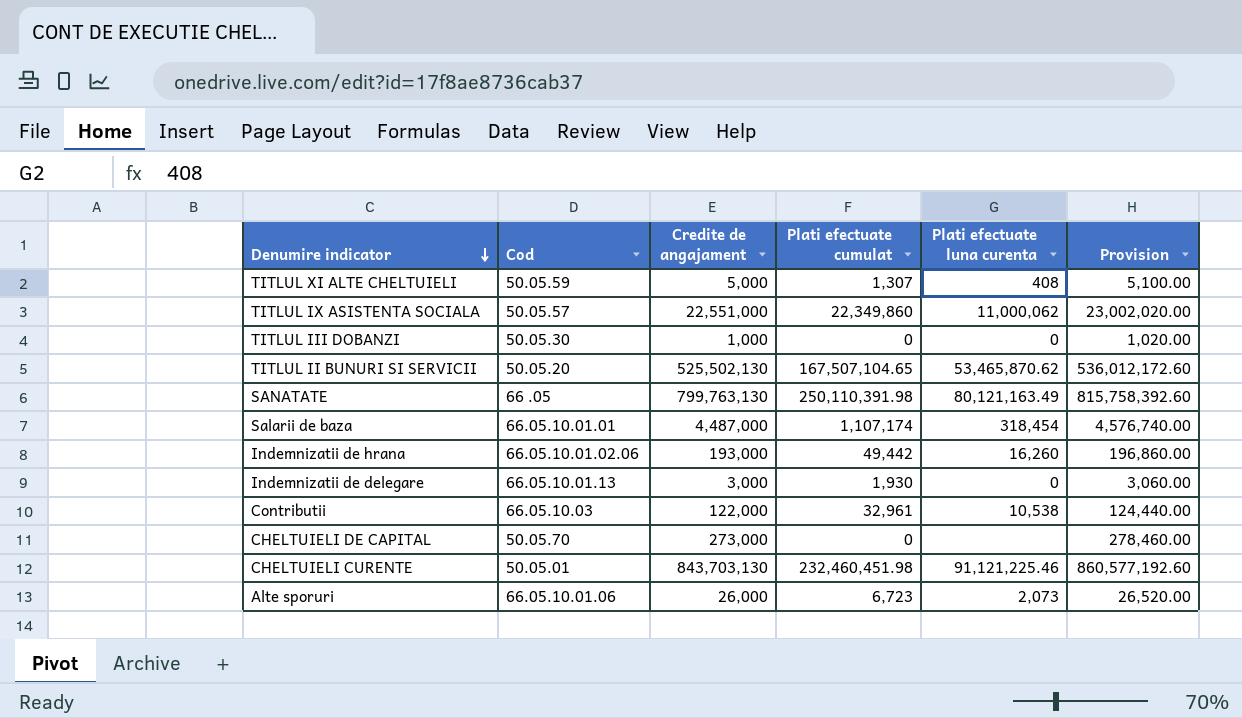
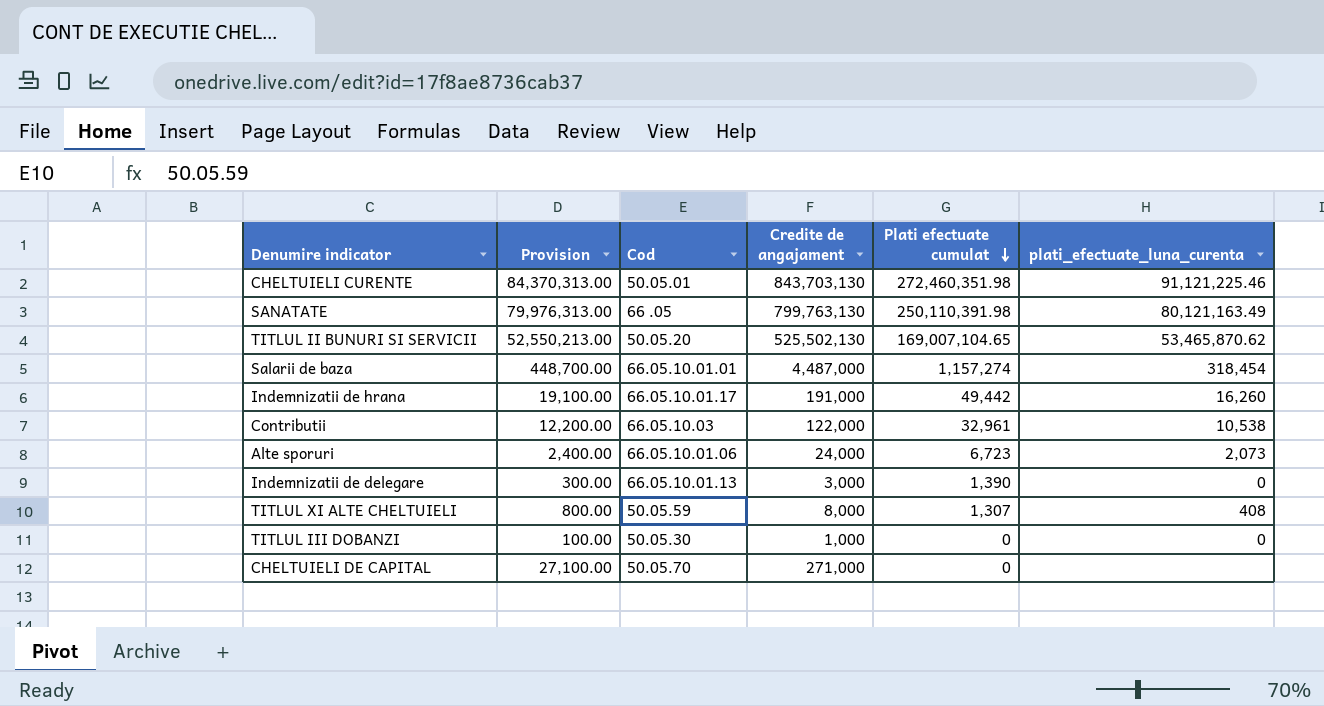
row order: Denumire indicator descending -> Plati efectuate cumulat descending
column Provision | formula: [Credite de angajament] * 1.02 -> [Credite de angajament] * 0.1
column Provision | position: 6 -> 2
column name: Plati efectuate luna curenta -> plati_efectuate_luna_curenta
row TITLUL IX ASISTENTA SOCIALA: 50.05.57 | 22,551,000 | 22,349,860 | 11,000,062 | 23,002,020.00 -> none
CHELTUIELI CURENTE | Plati efectuate cumulat: 232,460,451.98 -> 272,460,351.98
TITLUL II BUNURI SI SERVICII | Plati efectuate cumulat: 167,507,104.65 -> 169,007,104.65
Salarii de baza | Plati efectuate cumulat: 1,107,174 -> 1,157,274
Indemnizatii de hrana | Cod: 66.05.10.01.02.06 -> 66.05.10.01.17
Indemnizatii de hrana | Credite de angajament: 193,000 -> 191,000
Alte sporuri | Credite de angajament: 26,000 -> 24,000
Indemnizatii de delegare | Plati efectuate cumulat: 1,930 -> 1,390
TITLUL XI ALTE CHELTUIELI | Credite de angajament: 5,000 -> 8,000
CHELTUIELI DE CAPITAL | Credite de angajament: 273,000 -> 271,000

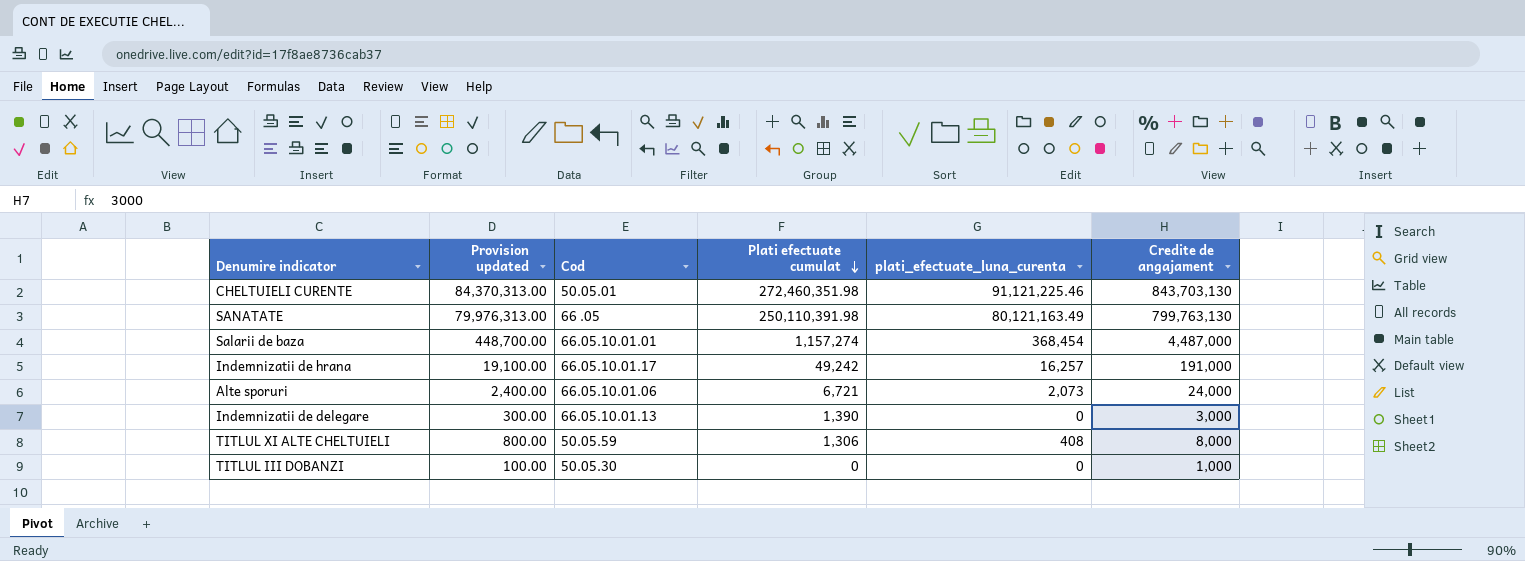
column name: Provision -> Provision updated
column Credite de angajament | position: 4 -> 6
row TITLUL II BUNURI SI SERVICII: 52,550,213.00 | 50.05.20 | 525,502,130 | 169,007,104.65 | 53,465,870.62 -> none
row Contributii: 12,200.00 | 66.05.10.03 | 122,000 | 32,961 | 10,538 -> none
row CHELTUIELI DE CAPITAL: 27,100.00 | 50.05.70 | 271,000 | 0 | none -> none
Salarii de baza | plati_efectuate_luna_curenta: 318,454 -> 368,454
Indemnizatii de hrana | Plati efectuate cumulat: 49,442 -> 49,242
Indemnizatii de hrana | plati_efectuate_luna_curenta: 16,260 -> 16,257
Alte sporuri | Plati efectuate cumulat: 6,723 -> 6,721
TITLUL XI ALTE CHELTUIELI | Plati efectuate cumulat: 1,307 -> 1,306

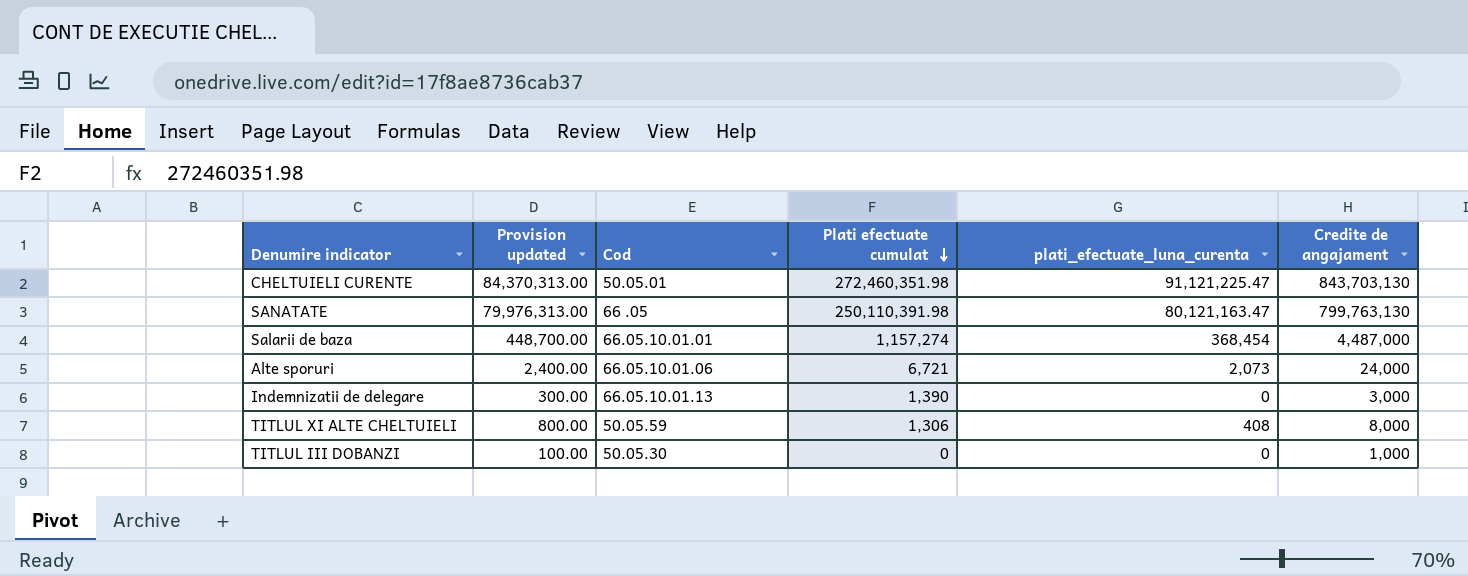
row Indemnizatii de hrana: 19,100.00 | 66.05.10.01.17 | 49,242 | 16,257 | 191,000 -> none
CHELTUIELI CURENTE | plati_efectuate_luna_curenta: 91,121,225.46 -> 91,121,225.47
SANATATE | plati_efectuate_luna_curenta: 80,121,163.49 -> 80,121,163.47

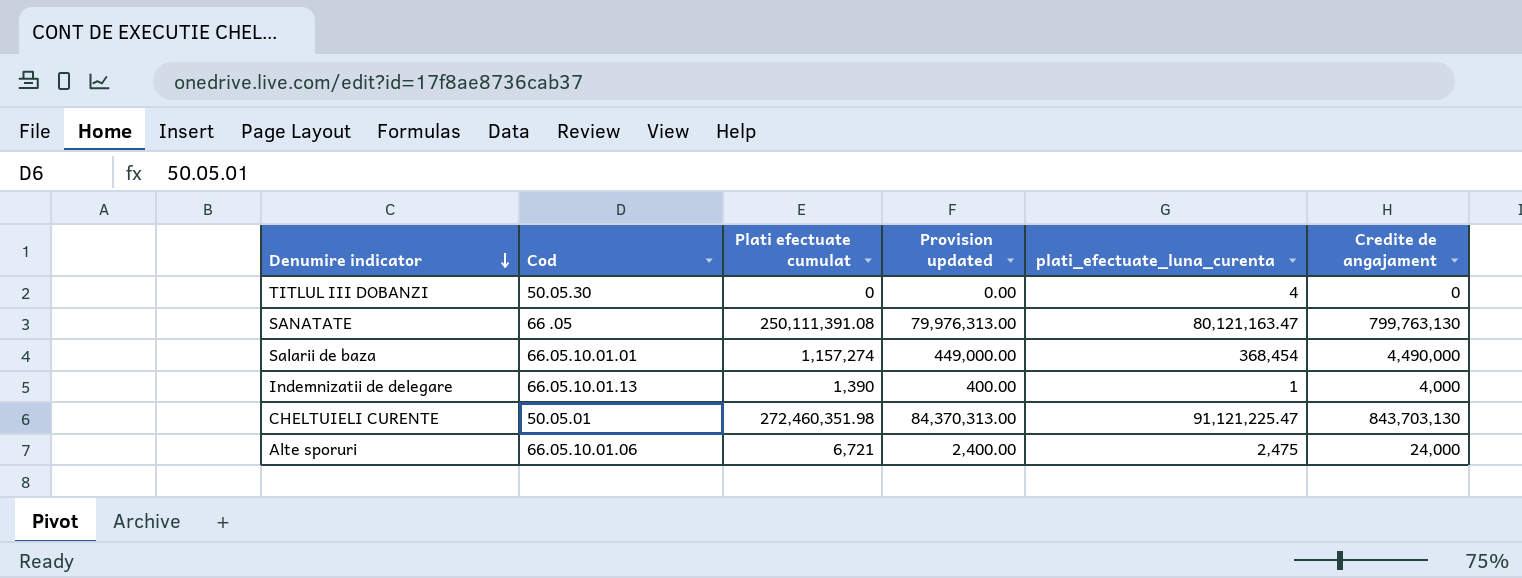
row order: Plati efectuate cumulat descending -> Denumire indicator descending
column Provision updated | position: 2 -> 4
row TITLUL XI ALTE CHELTUIELI: 800.00 | 50.05.59 | 1,306 | 408 | 8,000 -> none
TITLUL III DOBANZI | Provision updated: 100.00 -> 0.00
TITLUL III DOBANZI | plati_efectuate_luna_curenta: 0 -> 4
TITLUL III DOBANZI | Credite de angajament: 1,000 -> 0
SANATATE | Plati efectuate cumulat: 250,110,391.98 -> 250,111,391.08
Salarii de baza | Provision updated: 448,700.00 -> 449,000.00
Salarii de baza | Credite de angajament: 4,487,000 -> 4,490,000
Indemnizatii de delegare | Provision updated: 300.00 -> 400.00
Indemnizatii de delegare | plati_efectuate_luna_curenta: 0 -> 1
Indemnizatii de delegare | Credite de angajament: 3,000 -> 4,000
Alte sporuri | plati_efectuate_luna_curenta: 2,073 -> 2,475

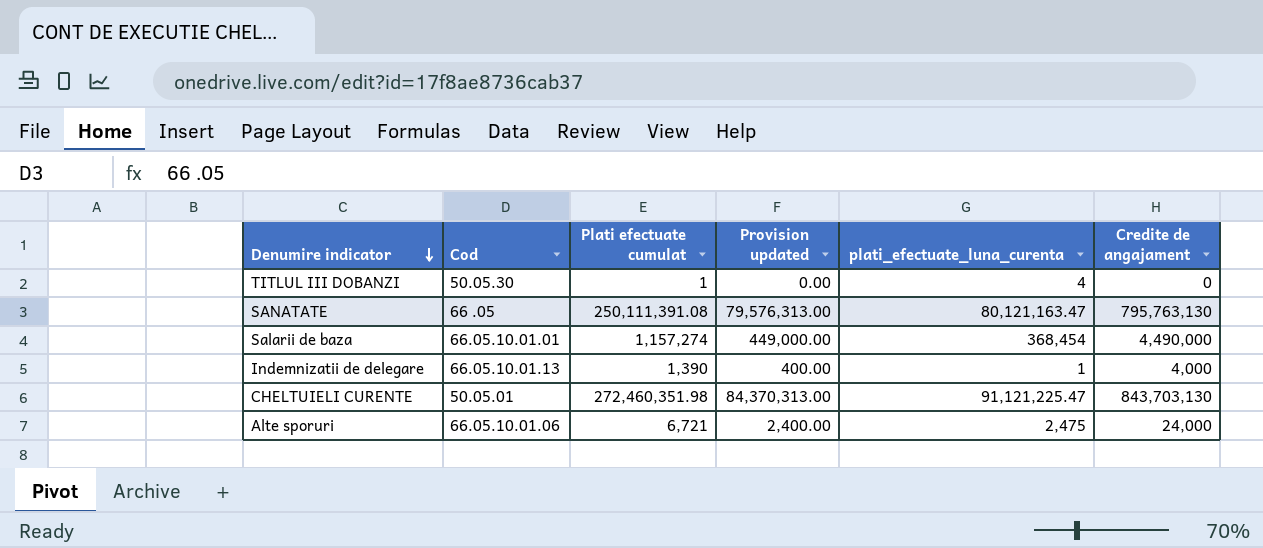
TITLUL III DOBANZI | Plati efectuate cumulat: 0 -> 1
SANATATE | Provision updated: 79,976,313.00 -> 79,576,313.00
SANATATE | Credite de angajament: 799,763,130 -> 795,763,130

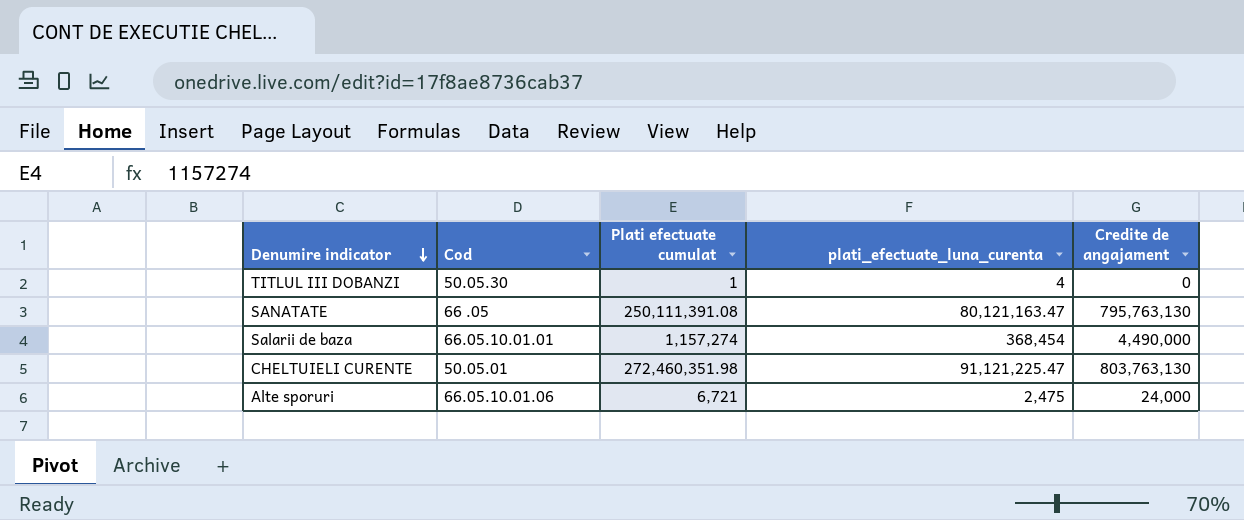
column Provision updated | formula: [Credite de angajament] * 0.1 -> none
row Indemnizatii de delegare: 66.05.10.01.13 | 1,390 | 400.00 | 1 | 4,000 -> none
CHELTUIELI CURENTE | Credite de angajament: 843,703,130 -> 803,763,130

